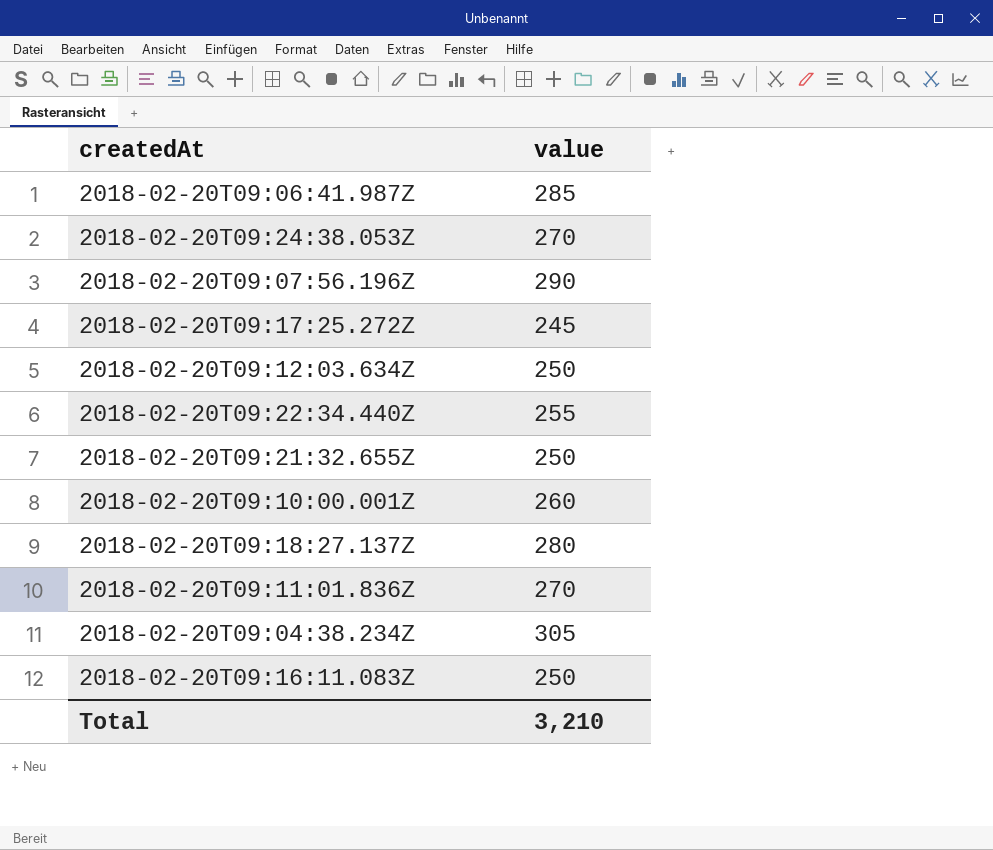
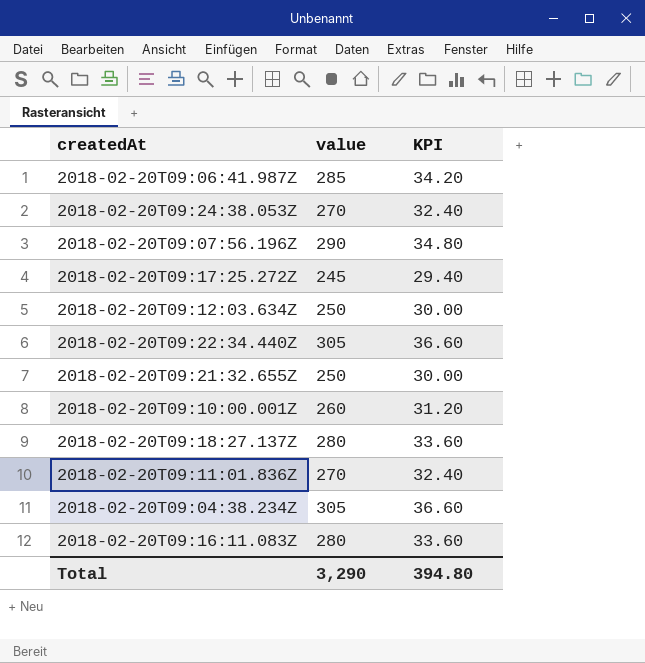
column KPI | formula: none -> [value] * 0.12
2018-02-20T09:22:34.440Z | value: 255 -> 305
2018-02-20T09:16:11.083Z | value: 250 -> 280
Total | value: 3,210 -> 3,290

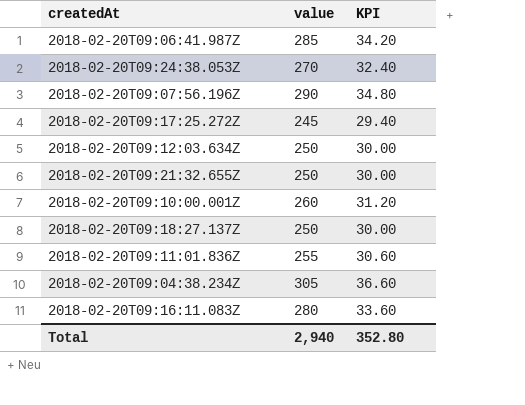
row 2018-02-20T09:22:34.440Z: 305 | 36.60 -> none
2018-02-20T09:18:27.137Z | value: 280 -> 250
2018-02-20T09:18:27.137Z | KPI: 33.60 -> 30.00
2018-02-20T09:11:01.836Z | value: 270 -> 255
2018-02-20T09:11:01.836Z | KPI: 32.40 -> 30.60
Total | value: 3,290 -> 2,940
Total | KPI: 394.80 -> 352.80

